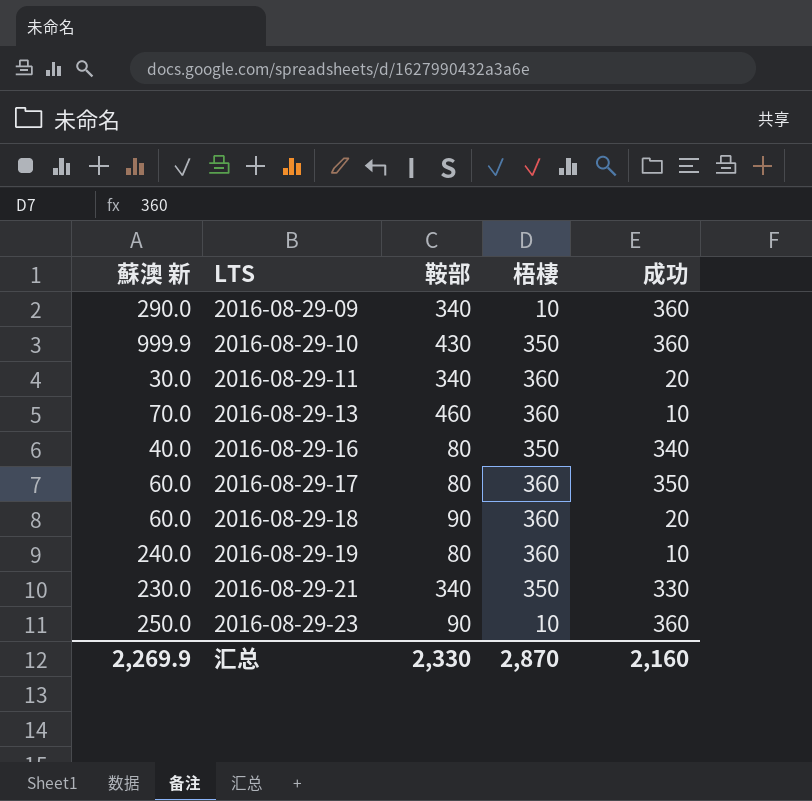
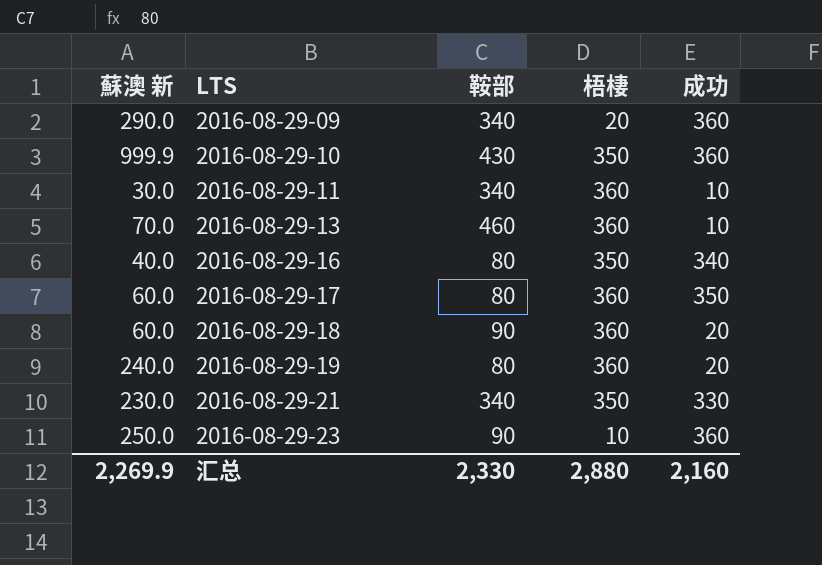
2016-08-29-09 | 梧棲: 10 -> 20
2016-08-29-11 | 成功: 20 -> 10
2016-08-29-19 | 成功: 10 -> 20
汇总 | 梧棲: 2,870 -> 2,880

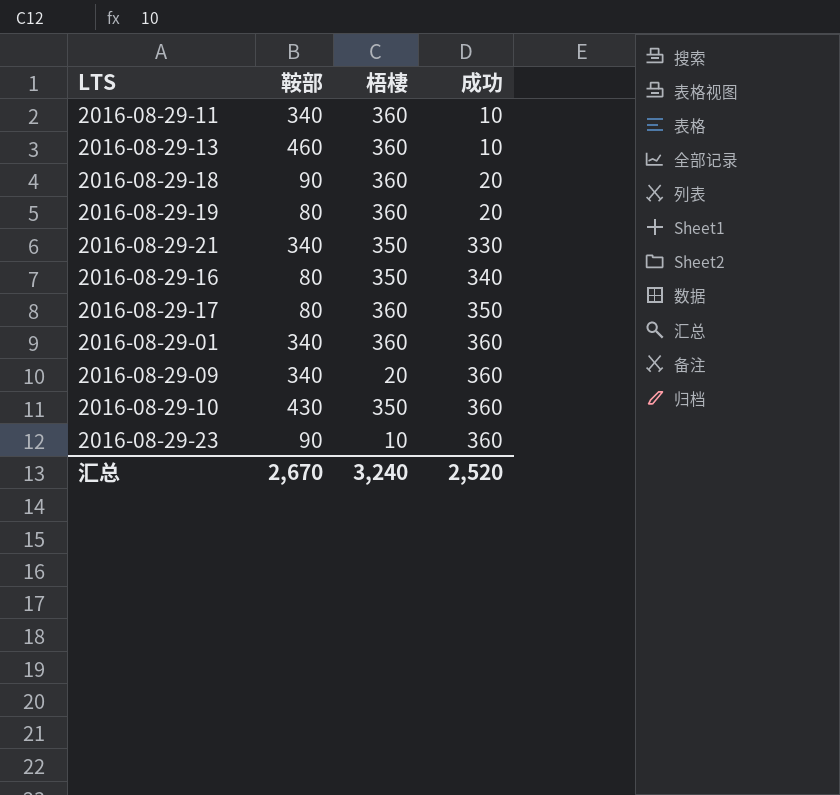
row order: LTS ascending -> 成功 ascending
column 蘇澳 新 | position: 1 -> none
row 2016-08-29-01: none -> 340 | 360 | 360
汇总 | 鞍部: 2,330 -> 2,670
汇总 | 梧棲: 2,880 -> 3,240
汇总 | 成功: 2,160 -> 2,520

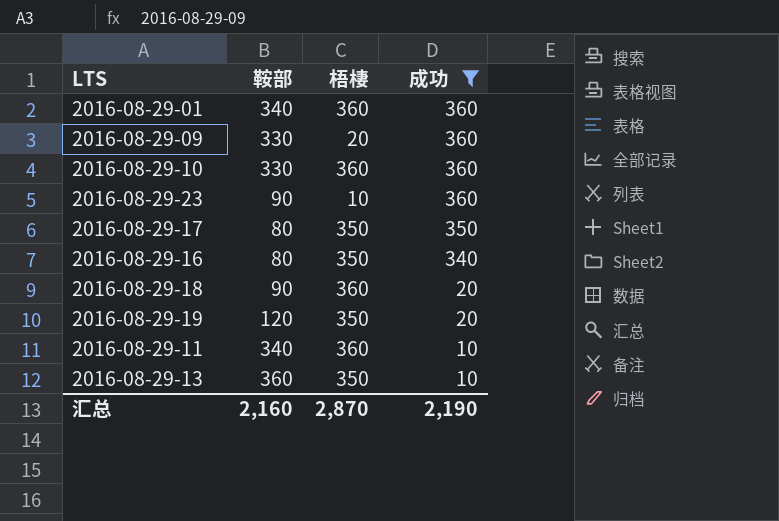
filter: none -> 成功 != 330
row order: 成功 ascending -> 成功 descending
2016-08-29-09 | 鞍部: 340 -> 330
2016-08-29-10 | 鞍部: 430 -> 330
2016-08-29-10 | 梧棲: 350 -> 360
2016-08-29-17 | 梧棲: 360 -> 350
2016-08-29-19 | 鞍部: 80 -> 120
2016-08-29-19 | 梧棲: 360 -> 350
2016-08-29-13 | 鞍部: 460 -> 360
2016-08-29-13 | 梧棲: 360 -> 350
汇总 | 鞍部: 2,670 -> 2,160
汇总 | 梧棲: 3,240 -> 2,870
汇总 | 成功: 2,520 -> 2,190

